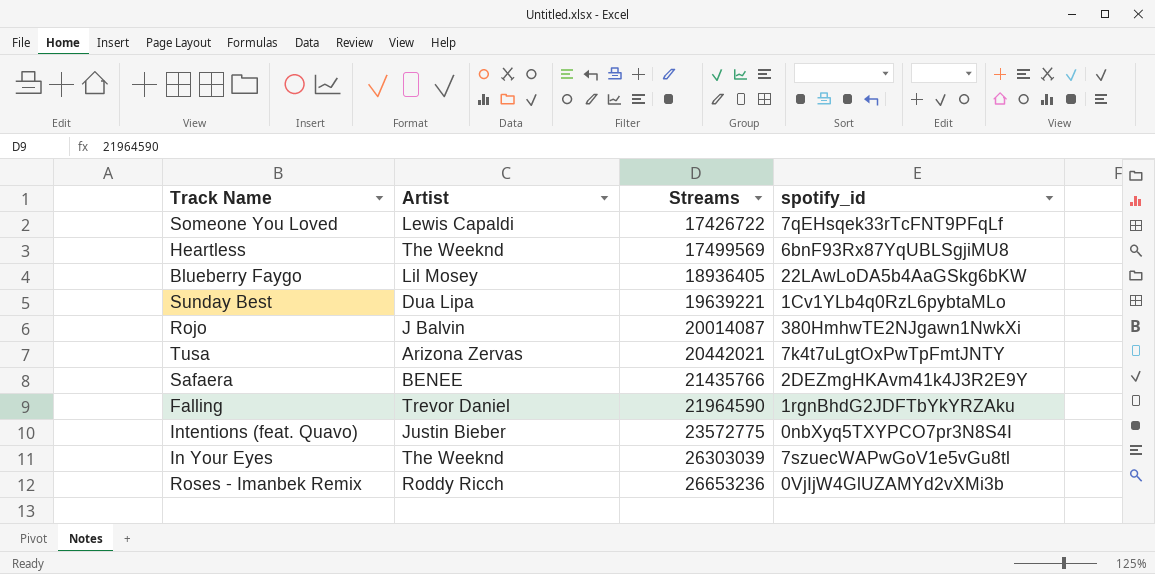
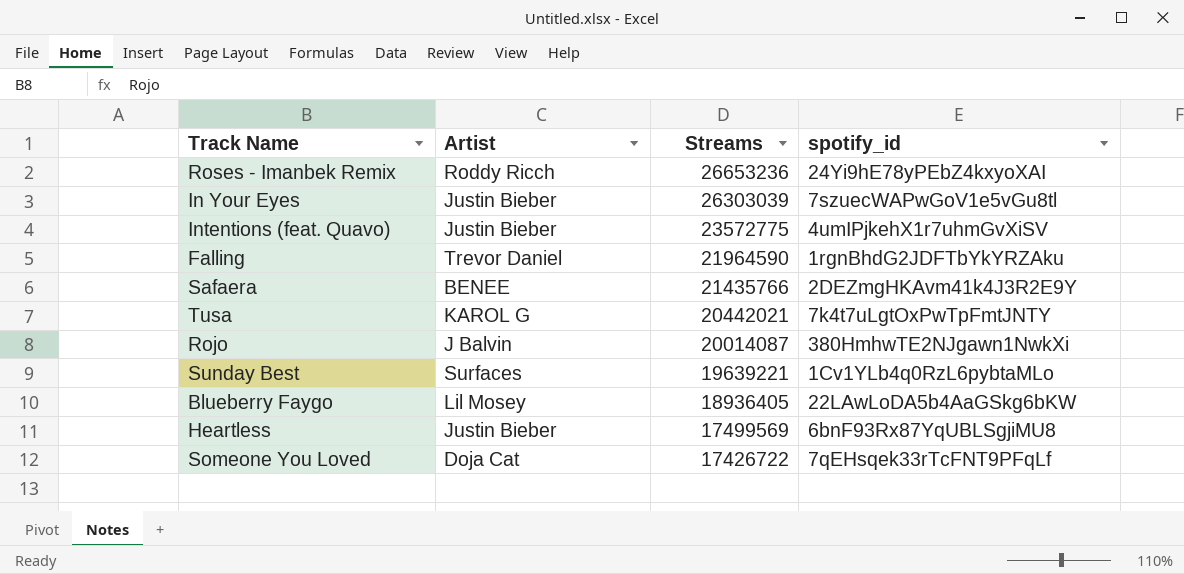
row order: Streams ascending -> Streams descending
Roses - Imanbek Remix | spotify_id: 0VjIjW4GlUZAMYd2vXMi3b -> 24Yi9hE78yPEbZ4kxyoXAI
In Your Eyes | Artist: The Weeknd -> Justin Bieber
Intentions (feat. Quavo) | spotify_id: 0nbXyq5TXYPCO7pr3N8S4I -> 4umIPjkehX1r7uhmGvXiSV
Tusa | Artist: Arizona Zervas -> KAROL G
Sunday Best | Artist: Dua Lipa -> Surfaces
Heartless | Artist: The Weeknd -> Justin Bieber
Someone You Loved | Artist: Lewis Capaldi -> Doja Cat

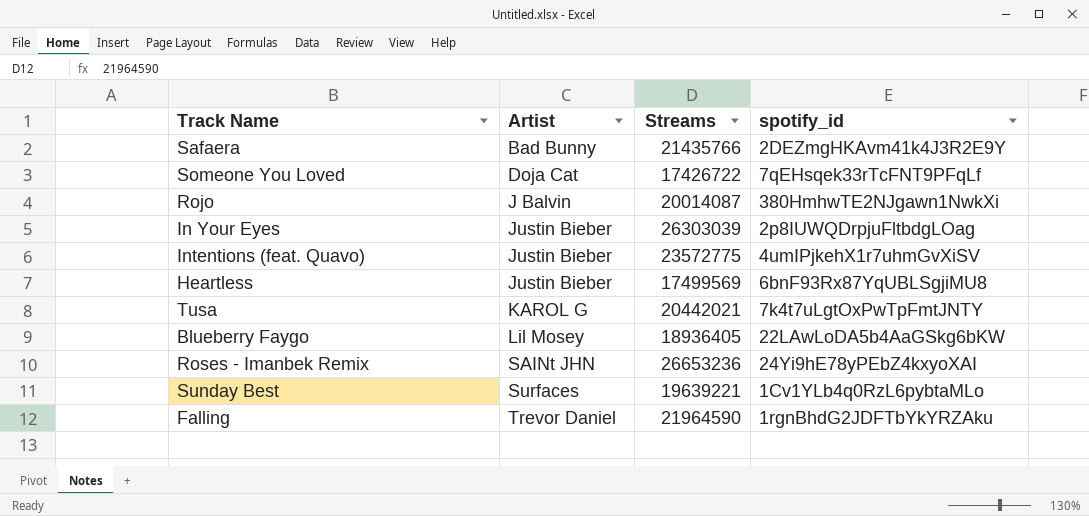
row order: Streams descending -> Artist ascending
Safaera | Artist: BENEE -> Bad Bunny
In Your Eyes | spotify_id: 7szuecWAPwGoV1e5vGu8tl -> 2p8IUWQDrpjuFltbdgLOag
Roses - Imanbek Remix | Artist: Roddy Ricch -> SAINt JHN

